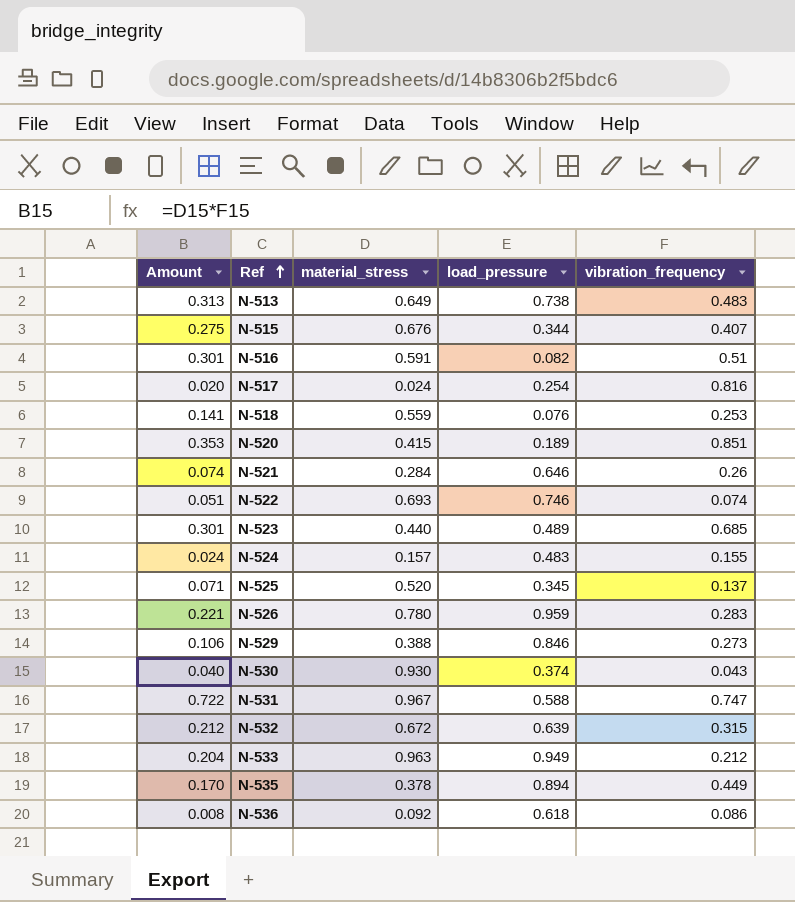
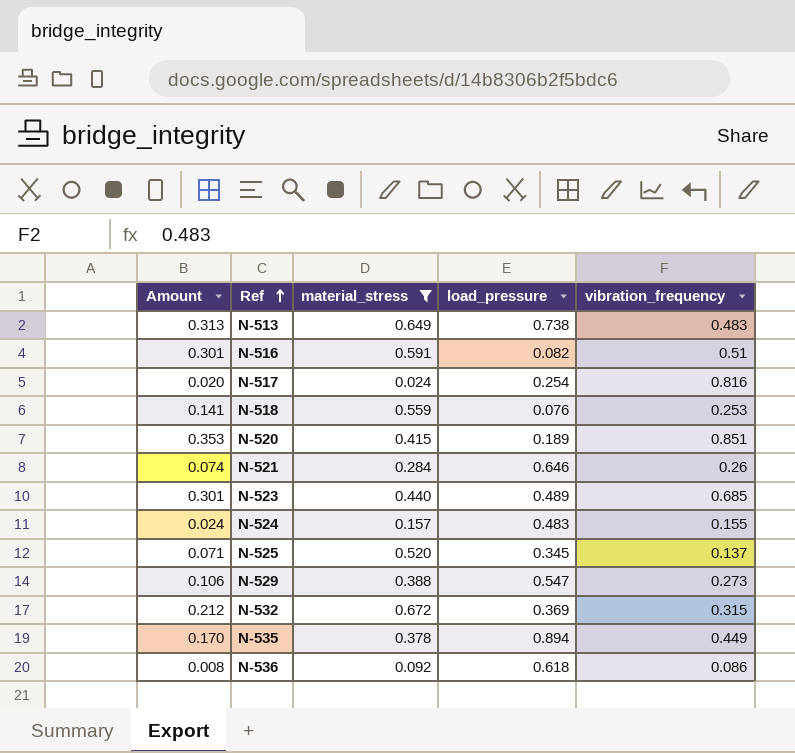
filter: none -> material_stress <= 0.672
N-529 | load_pressure: 0.846 -> 0.547
N-532 | load_pressure: 0.639 -> 0.369

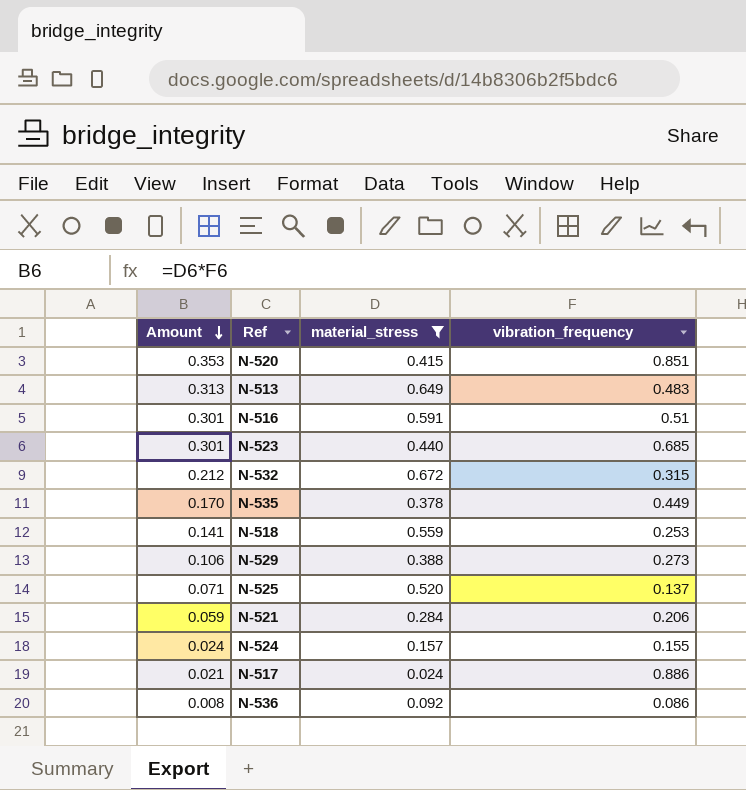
row order: Ref ascending -> Amount descending
column load_pressure | position: 4 -> none
N-521 | Amount: 0.074 -> 0.059
N-521 | vibration_frequency: 0.26 -> 0.206
N-517 | Amount: 0.020 -> 0.021
N-517 | vibration_frequency: 0.816 -> 0.886

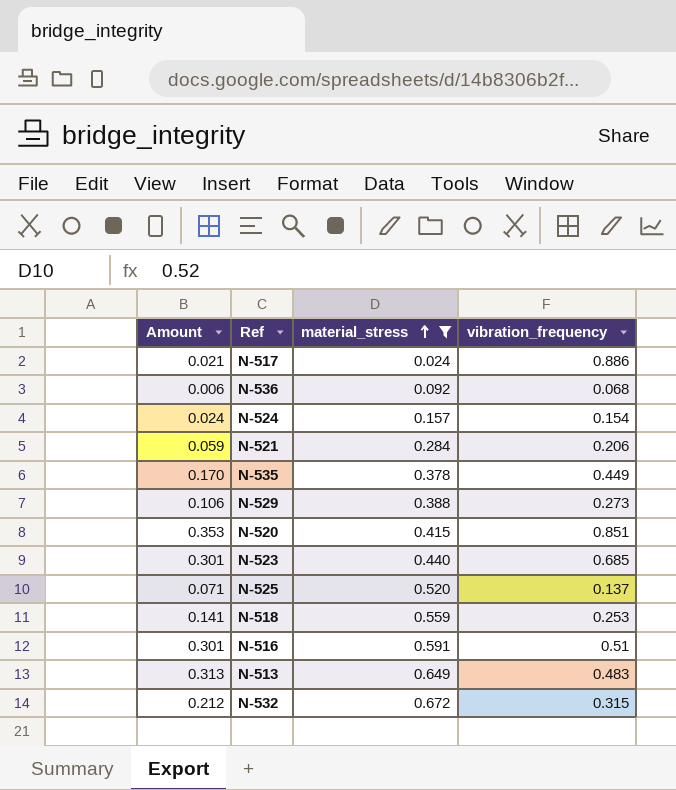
row order: Amount descending -> material_stress ascending
N-536 | Amount: 0.008 -> 0.006
N-536 | vibration_frequency: 0.086 -> 0.068
N-524 | vibration_frequency: 0.155 -> 0.154

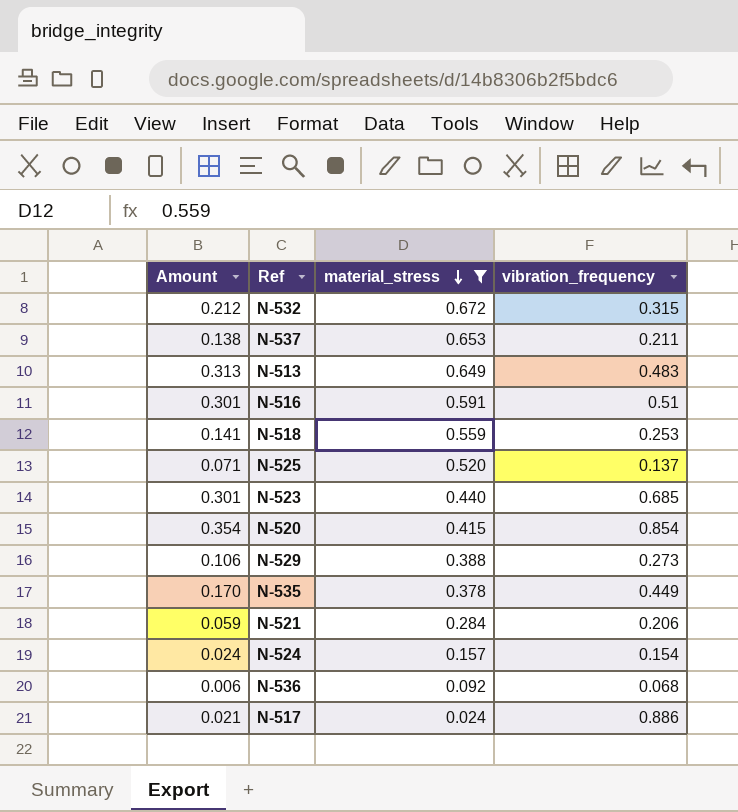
row order: material_stress ascending -> material_stress descending
row N-537: none -> 0.138 | 0.653 | 0.211
N-520 | Amount: 0.353 -> 0.354
N-520 | vibration_frequency: 0.851 -> 0.854

